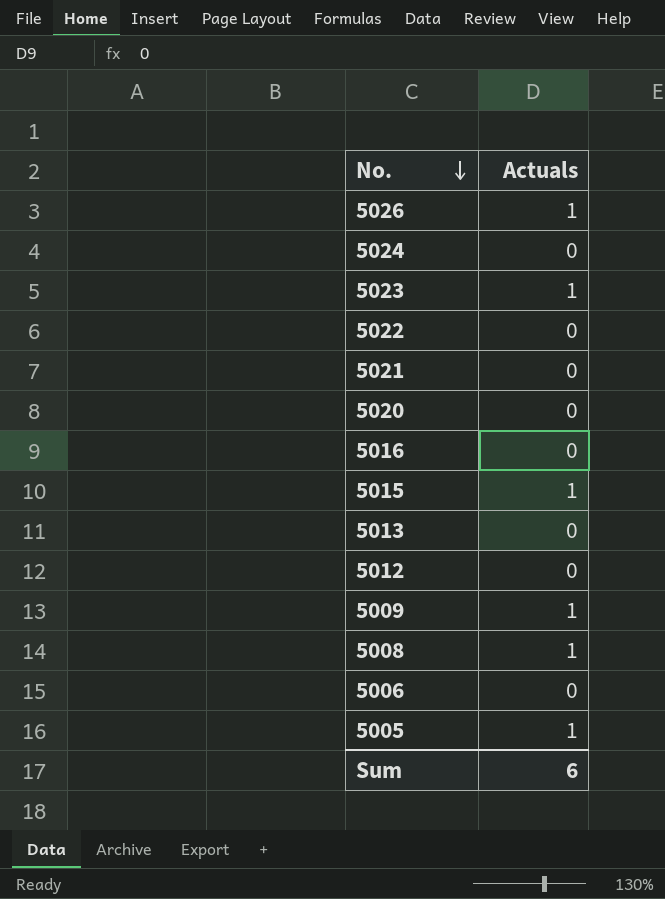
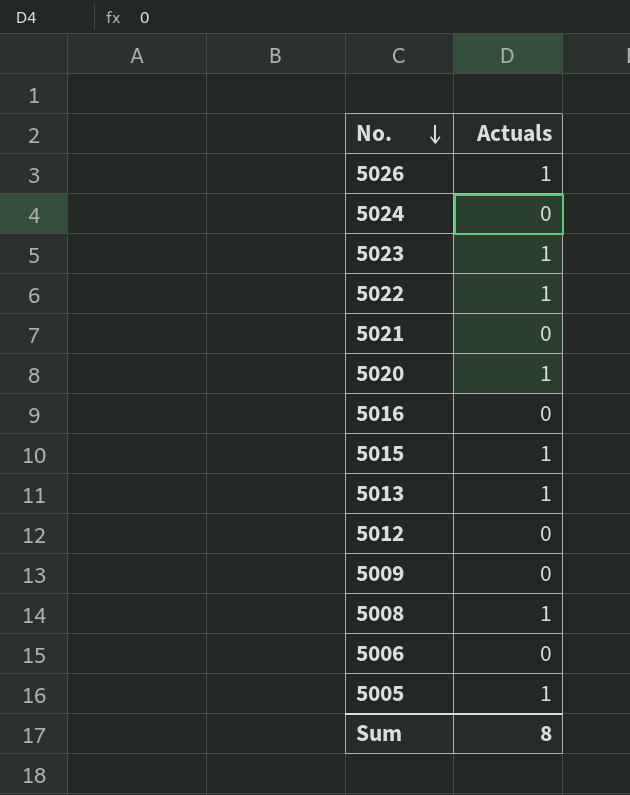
5022 | Actuals: 0 -> 1
5020 | Actuals: 0 -> 1
5013 | Actuals: 0 -> 1
5009 | Actuals: 1 -> 0
Sum | Actuals: 6 -> 8

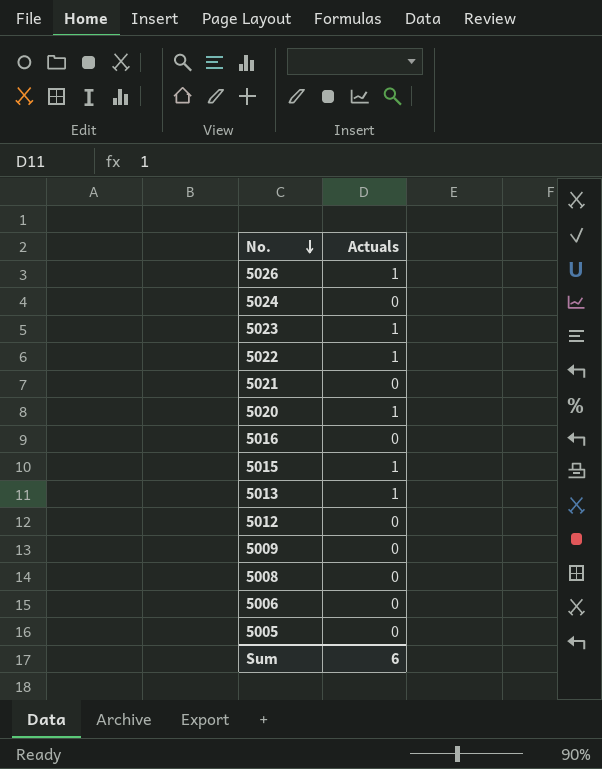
5008 | Actuals: 1 -> 0
5005 | Actuals: 1 -> 0
Sum | Actuals: 8 -> 6

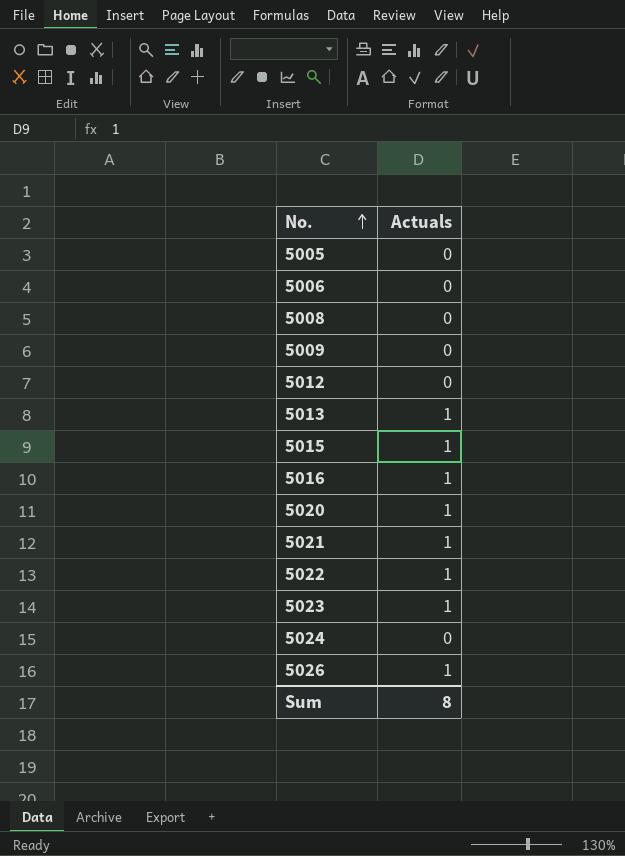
row order: No. descending -> No. ascending
5016 | Actuals: 0 -> 1
5021 | Actuals: 0 -> 1
Sum | Actuals: 6 -> 8

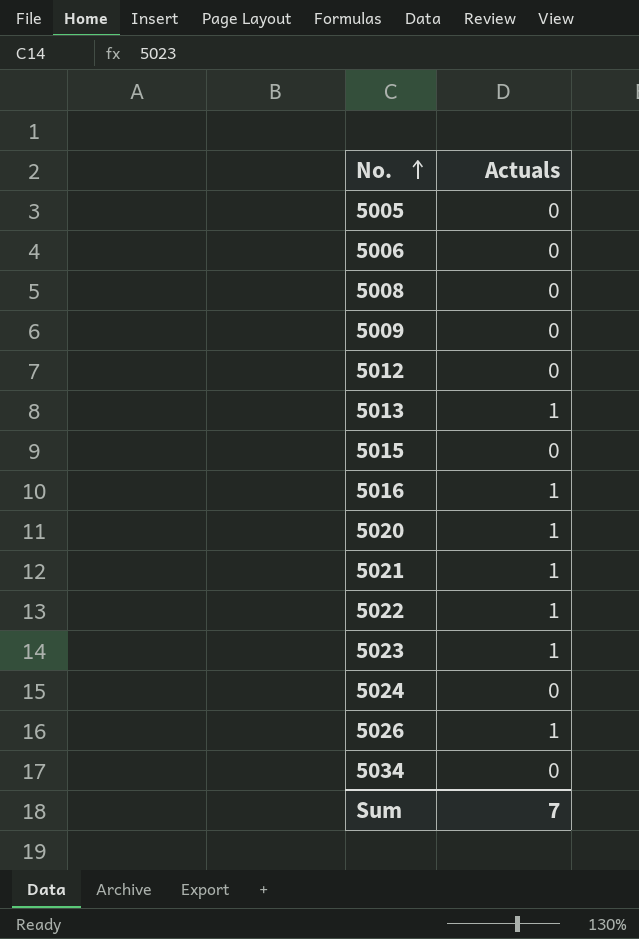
5015 | Actuals: 1 -> 0
row 5034: none -> 0
Sum | Actuals: 8 -> 7

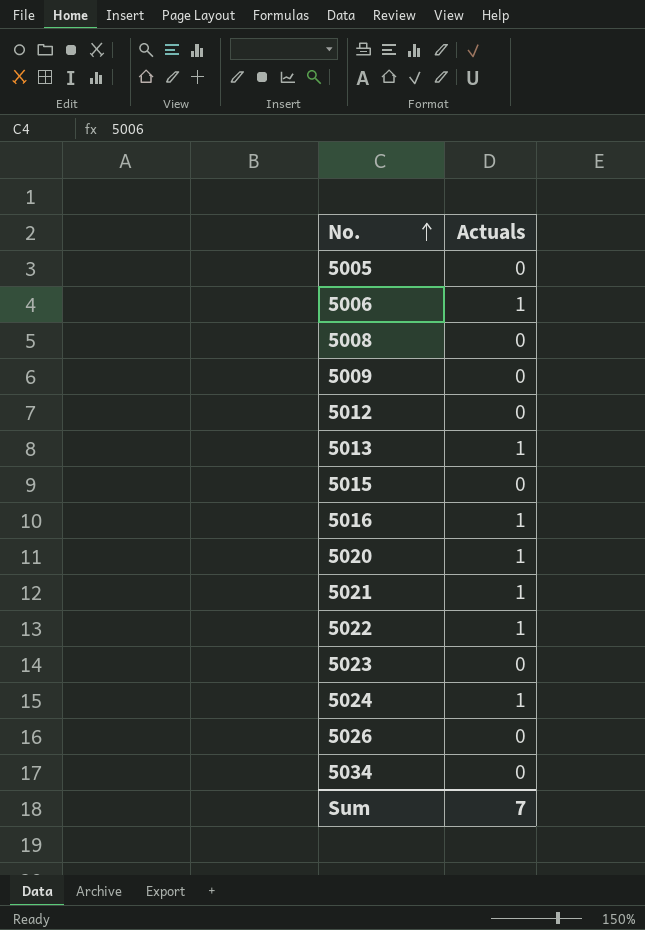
5006 | Actuals: 0 -> 1
5023 | Actuals: 1 -> 0
5024 | Actuals: 0 -> 1
5026 | Actuals: 1 -> 0

